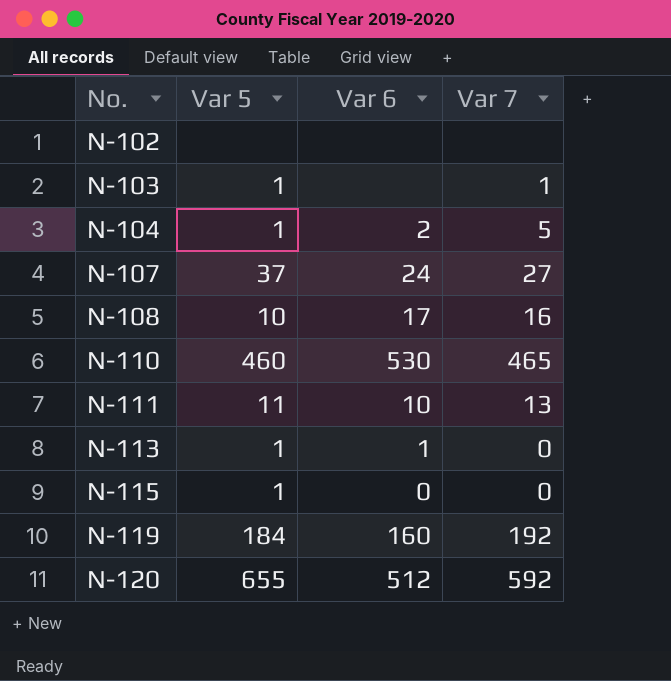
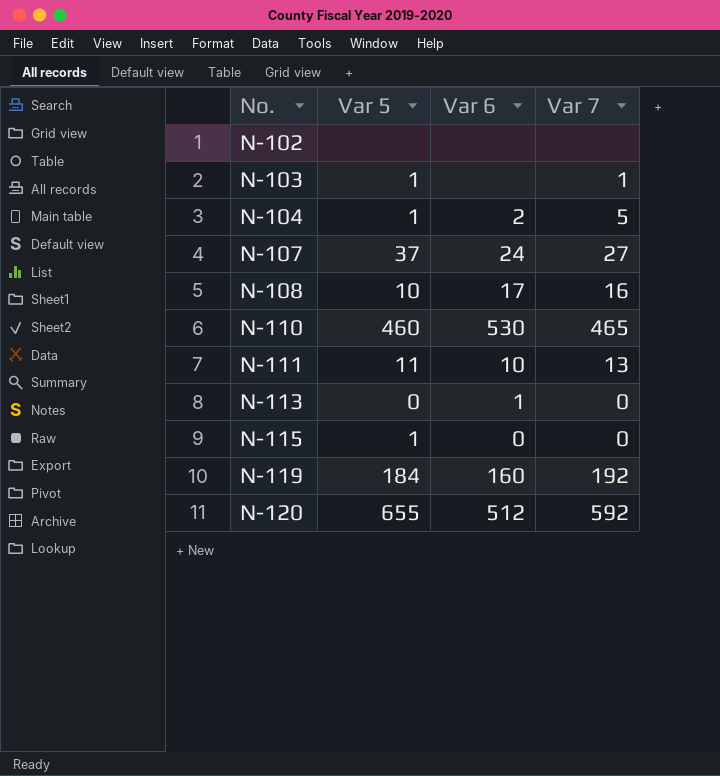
N-113 | Var 5: 1 -> 0

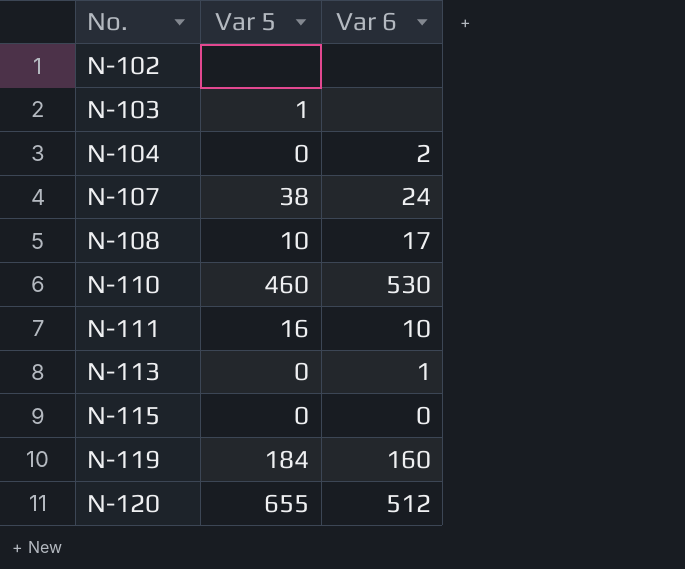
column Var 7 | position: 4 -> none
N-104 | Var 5: 1 -> 0
N-107 | Var 5: 37 -> 38
N-111 | Var 5: 11 -> 16
N-115 | Var 5: 1 -> 0

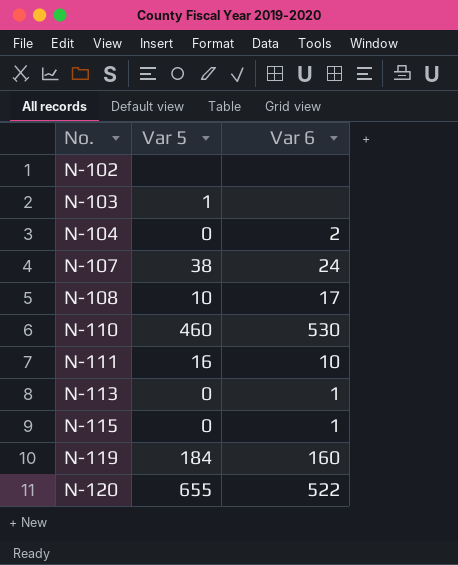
N-115 | Var 6: 0 -> 1
N-120 | Var 6: 512 -> 522

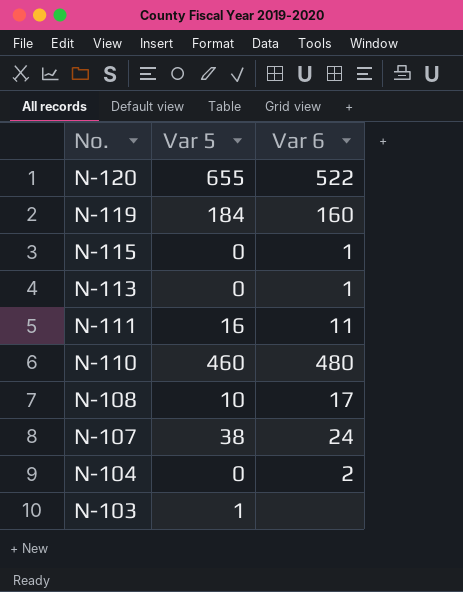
row order: No. ascending -> No. descending
row N-102: none | none -> none
N-111 | Var 6: 10 -> 11
N-110 | Var 6: 530 -> 480

